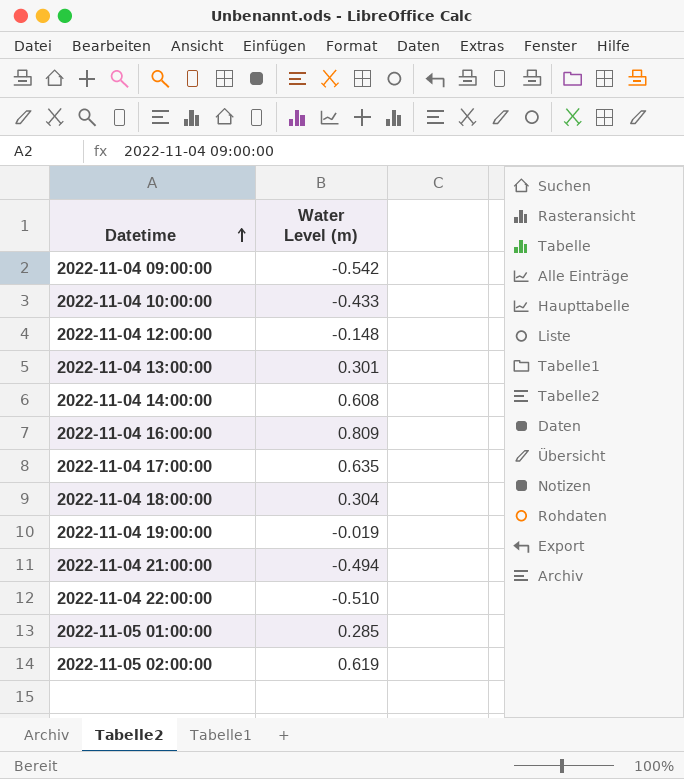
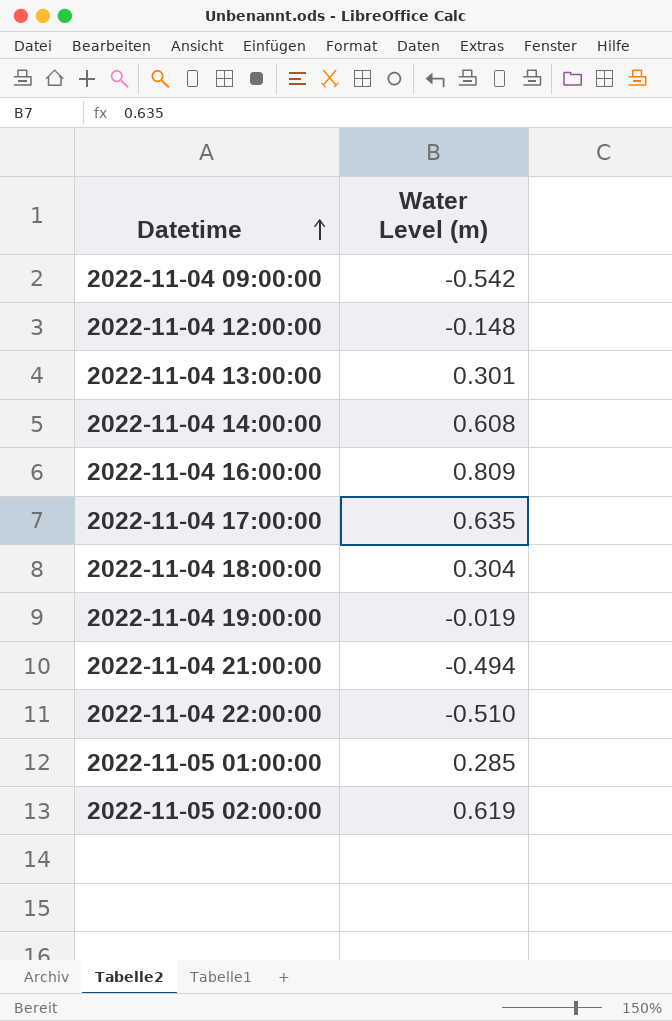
row 2022-11-04 10:00:00: -0.433 -> none

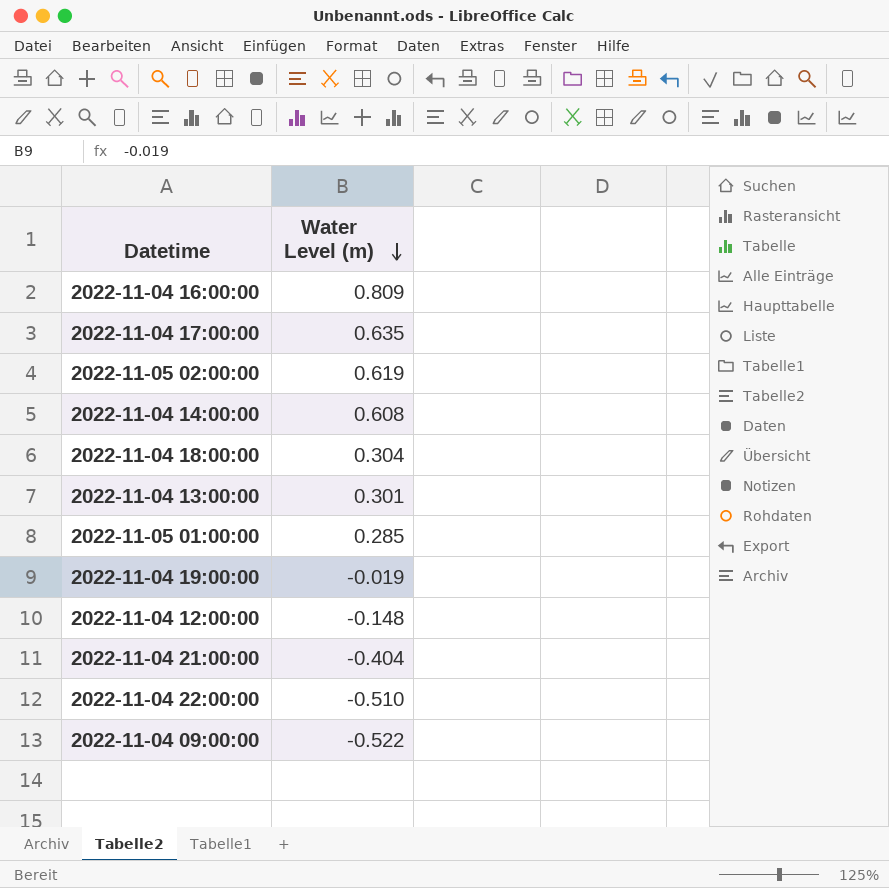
row order: Datetime ascending -> Water Level (m) descending
2022-11-04 21:00:00 | Water Level (m): -0.494 -> -0.404
2022-11-04 09:00:00 | Water Level (m): -0.542 -> -0.522

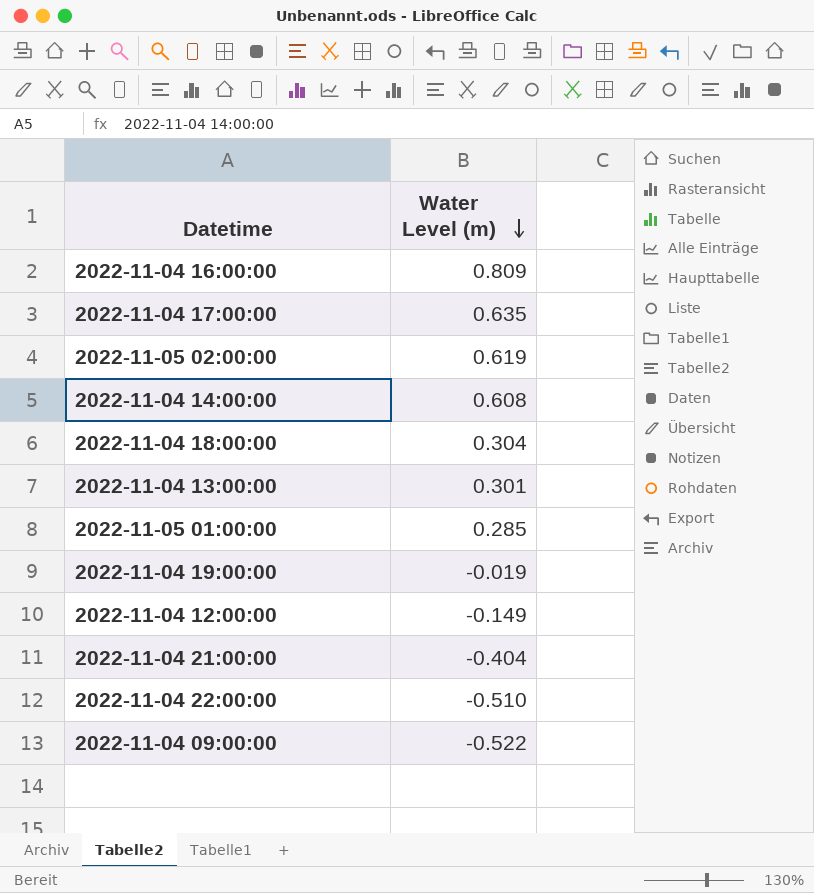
2022-11-04 12:00:00 | Water Level (m): -0.148 -> -0.149

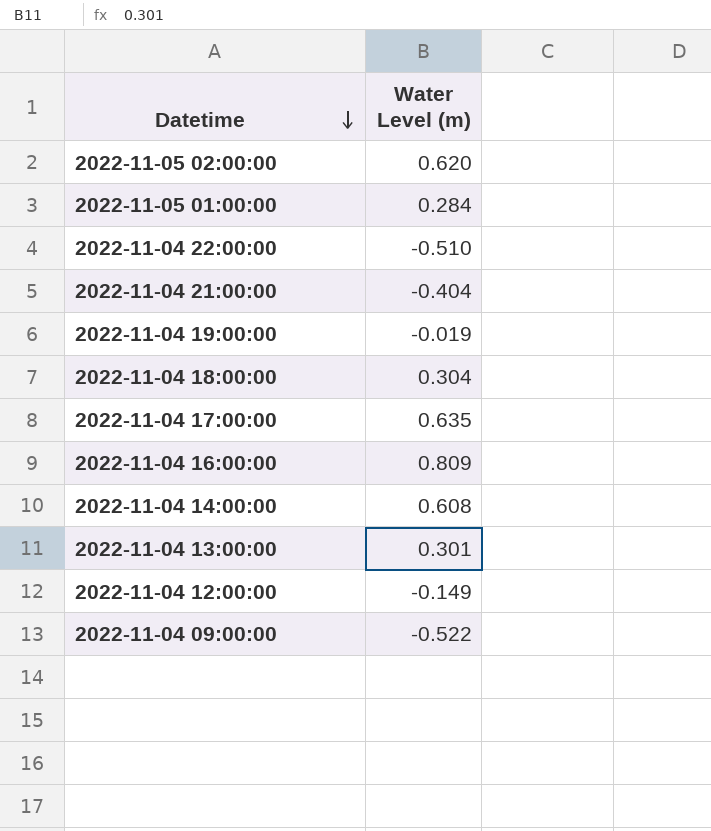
row order: Water Level (m) descending -> Datetime descending
2022-11-05 02:00:00 | Water Level (m): 0.619 -> 0.620
2022-11-05 01:00:00 | Water Level (m): 0.285 -> 0.284

